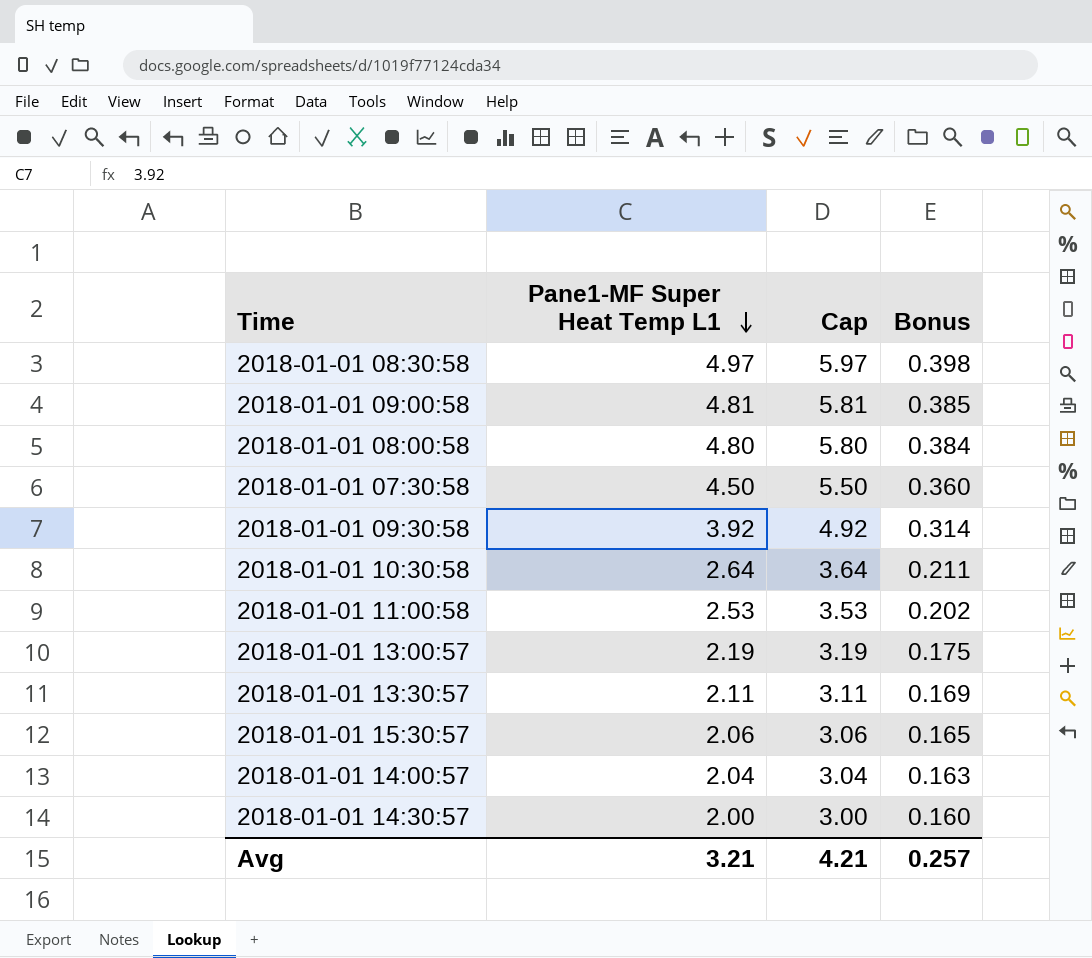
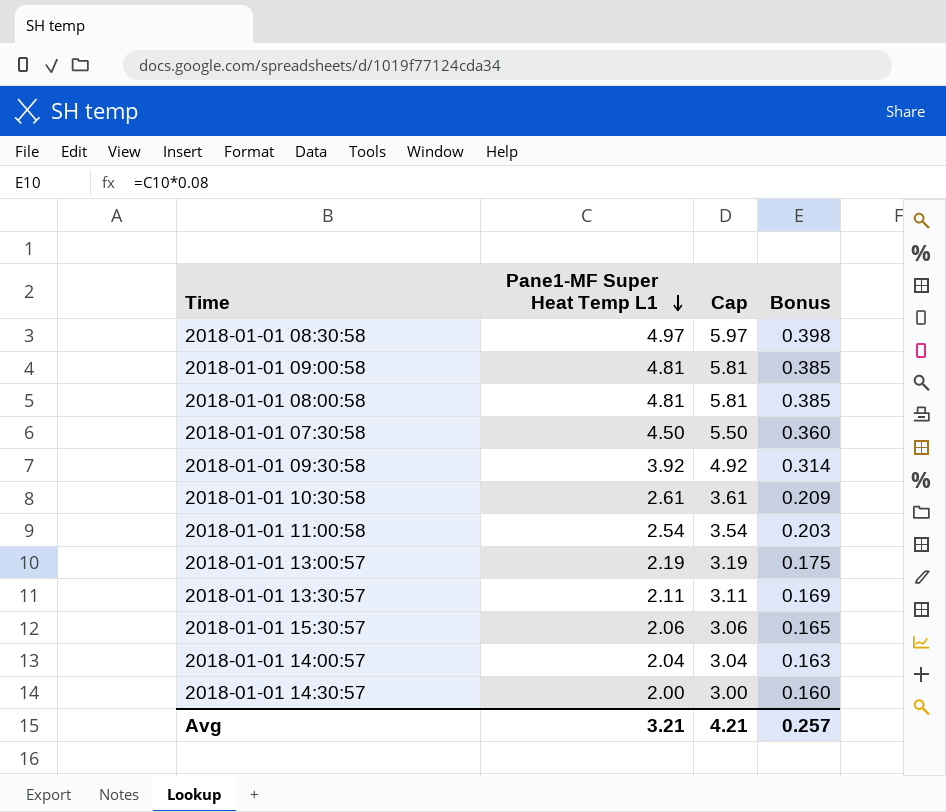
2018-01-01 08:00:58 | Pane1-MF Super Heat Temp L1: 4.80 -> 4.81
2018-01-01 08:00:58 | Cap: 5.80 -> 5.81
2018-01-01 08:00:58 | Bonus: 0.384 -> 0.385
2018-01-01 10:30:58 | Pane1-MF Super Heat Temp L1: 2.64 -> 2.61
2018-01-01 10:30:58 | Cap: 3.64 -> 3.61
2018-01-01 10:30:58 | Bonus: 0.211 -> 0.209
2018-01-01 11:00:58 | Pane1-MF Super Heat Temp L1: 2.53 -> 2.54
2018-01-01 11:00:58 | Cap: 3.53 -> 3.54
2018-01-01 11:00:58 | Bonus: 0.202 -> 0.203

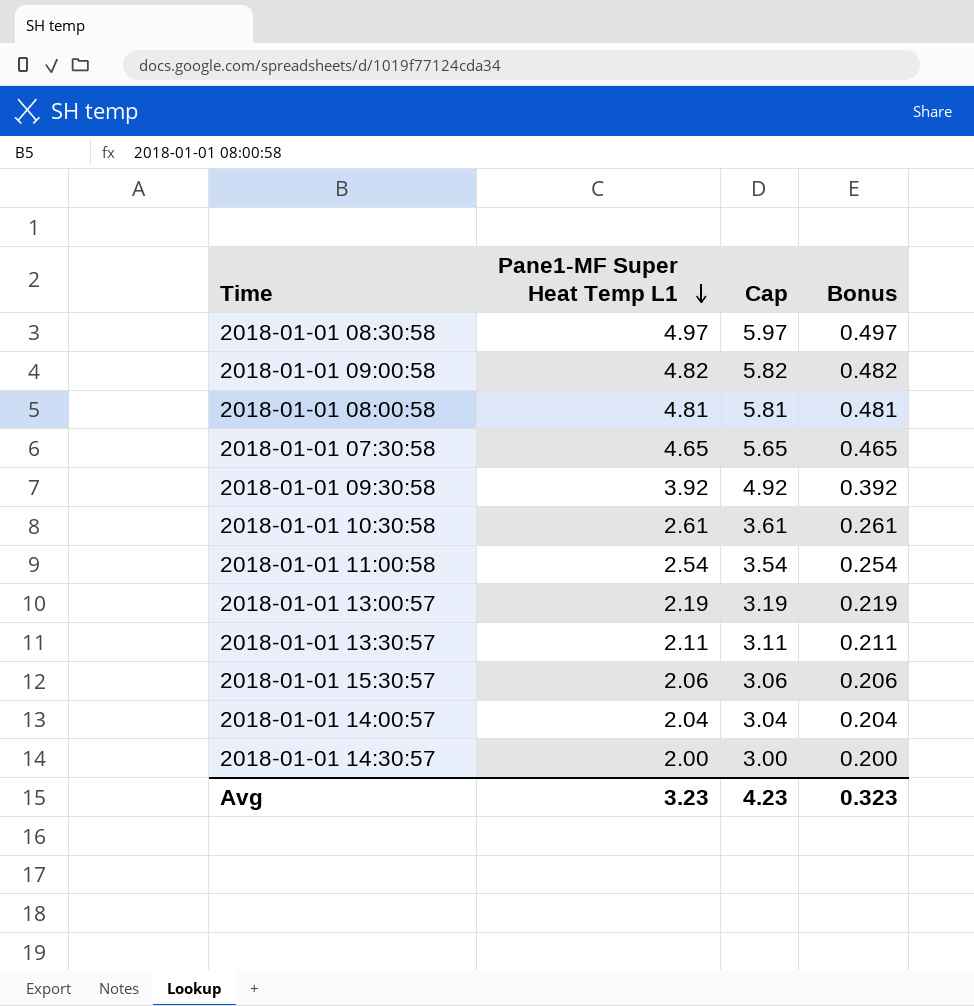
column Bonus | formula: [Pane1-MF Super Heat Temp L1] * 0.08 -> [Pane1-MF Super Heat Temp L1] * 0.1
2018-01-01 09:00:58 | Pane1-MF Super Heat Temp L1: 4.81 -> 4.82
2018-01-01 09:00:58 | Cap: 5.81 -> 5.82
2018-01-01 07:30:58 | Pane1-MF Super Heat Temp L1: 4.50 -> 4.65
2018-01-01 07:30:58 | Cap: 5.50 -> 5.65
Avg | Pane1-MF Super Heat Temp L1: 3.21 -> 3.23
Avg | Cap: 4.21 -> 4.23
Avg | Bonus: 0.257 -> 0.323

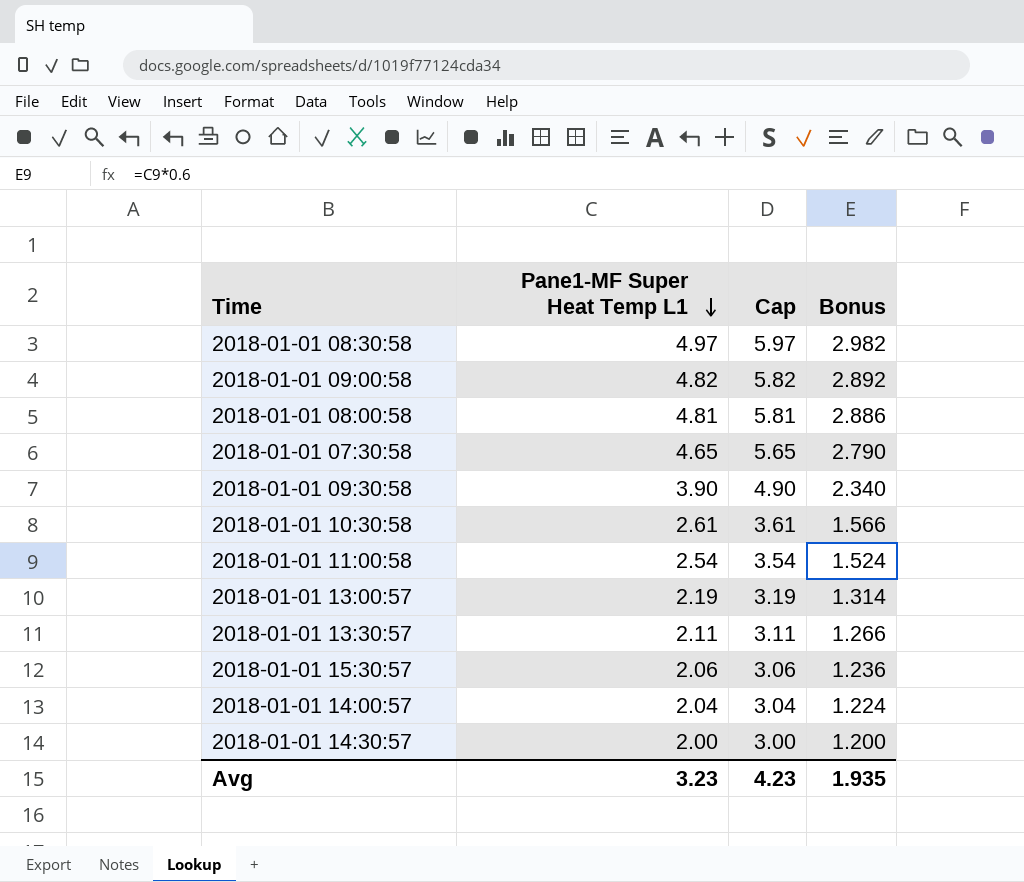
column Bonus | formula: [Pane1-MF Super Heat Temp L1] * 0.1 -> [Pane1-MF Super Heat Temp L1] * 0.6
2018-01-01 09:30:58 | Pane1-MF Super Heat Temp L1: 3.92 -> 3.90
2018-01-01 09:30:58 | Cap: 4.92 -> 4.90
Avg | Bonus: 0.323 -> 1.935

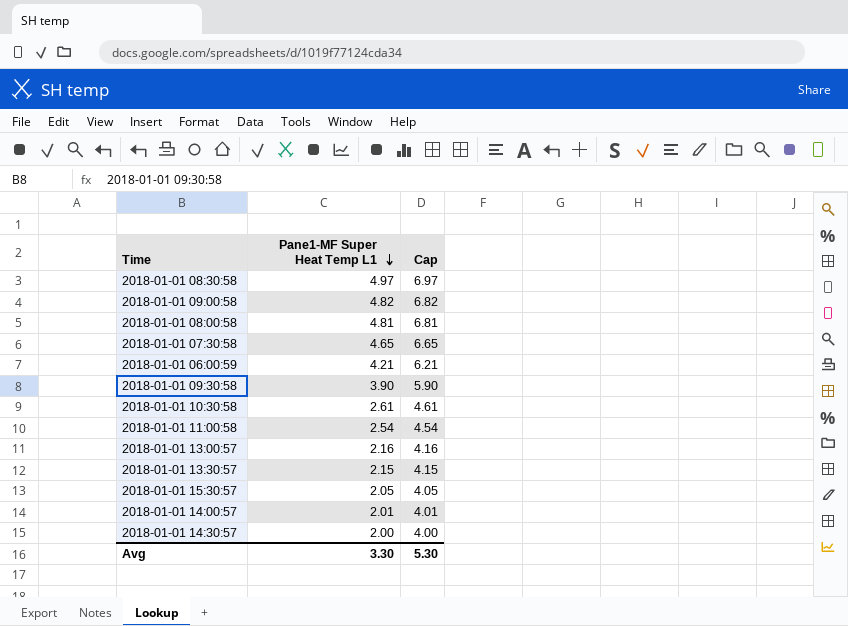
column Bonus | formula: [Pane1-MF Super Heat Temp L1] * 0.6 -> none
column Cap | formula: [Pane1-MF Super Heat Temp L1] + 1 -> [Pane1-MF Super Heat Temp L1] + 2
row 2018-01-01 06:00:59: none -> 4.21 | 6.21
2018-01-01 13:00:57 | Pane1-MF Super Heat Temp L1: 2.19 -> 2.16
2018-01-01 13:30:57 | Pane1-MF Super Heat Temp L1: 2.11 -> 2.15
2018-01-01 15:30:57 | Pane1-MF Super Heat Temp L1: 2.06 -> 2.05
2018-01-01 14:00:57 | Pane1-MF Super Heat Temp L1: 2.04 -> 2.01
Avg | Pane1-MF Super Heat Temp L1: 3.23 -> 3.30
Avg | Cap: 4.23 -> 5.30

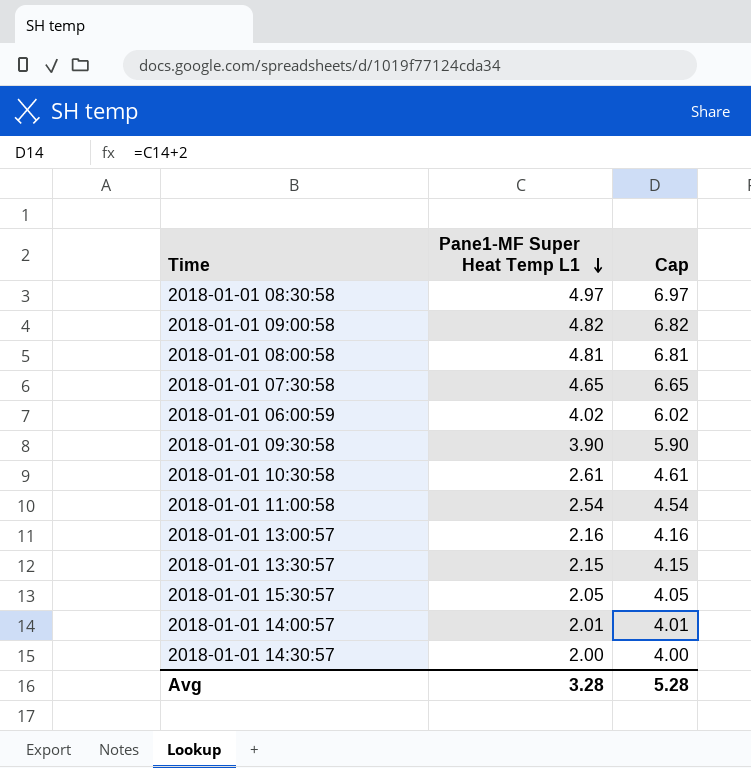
2018-01-01 06:00:59 | Pane1-MF Super Heat Temp L1: 4.21 -> 4.02
2018-01-01 06:00:59 | Cap: 6.21 -> 6.02
Avg | Pane1-MF Super Heat Temp L1: 3.30 -> 3.28
Avg | Cap: 5.30 -> 5.28

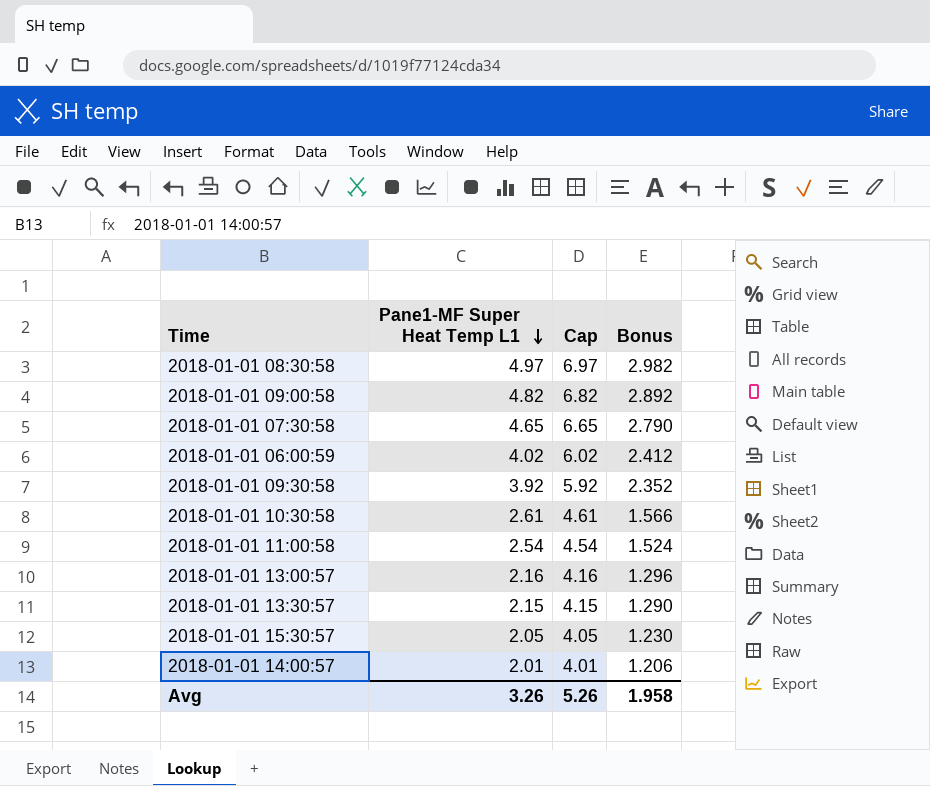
column Bonus | formula: none -> [Pane1-MF Super Heat Temp L1] * 0.6
row 2018-01-01 08:00:58: 4.81 | 6.81 -> none
row 2018-01-01 14:30:57: 2.00 | 4.00 -> none
2018-01-01 09:30:58 | Pane1-MF Super Heat Temp L1: 3.90 -> 3.92
2018-01-01 09:30:58 | Cap: 5.90 -> 5.92
Avg | Pane1-MF Super Heat Temp L1: 3.28 -> 3.26
Avg | Cap: 5.28 -> 5.26

